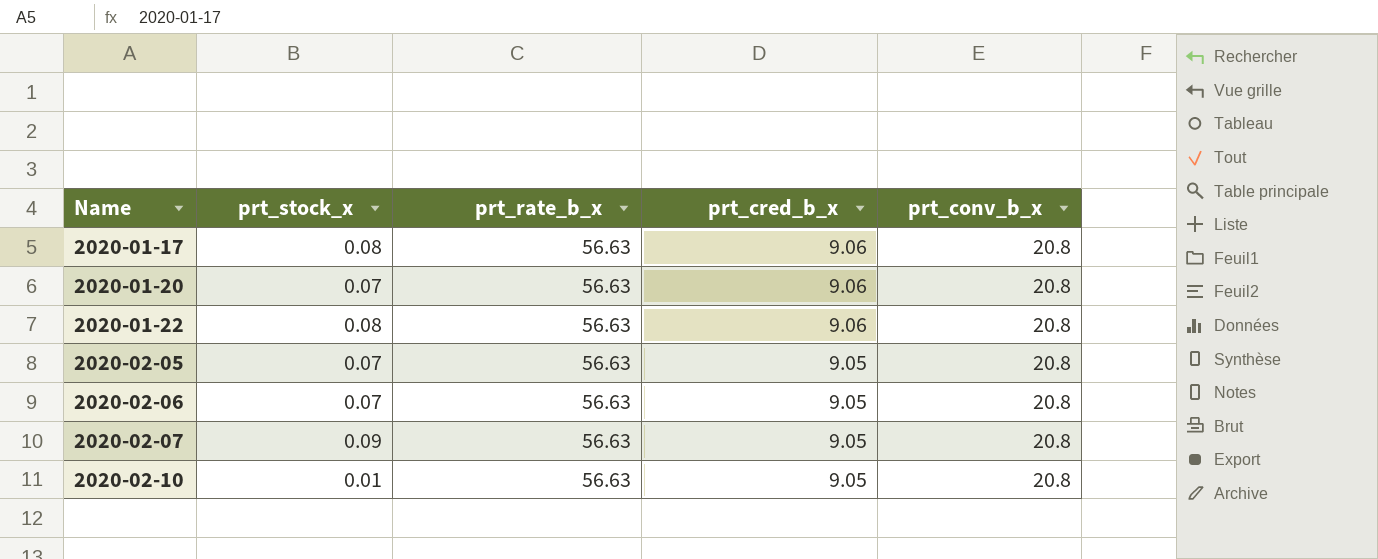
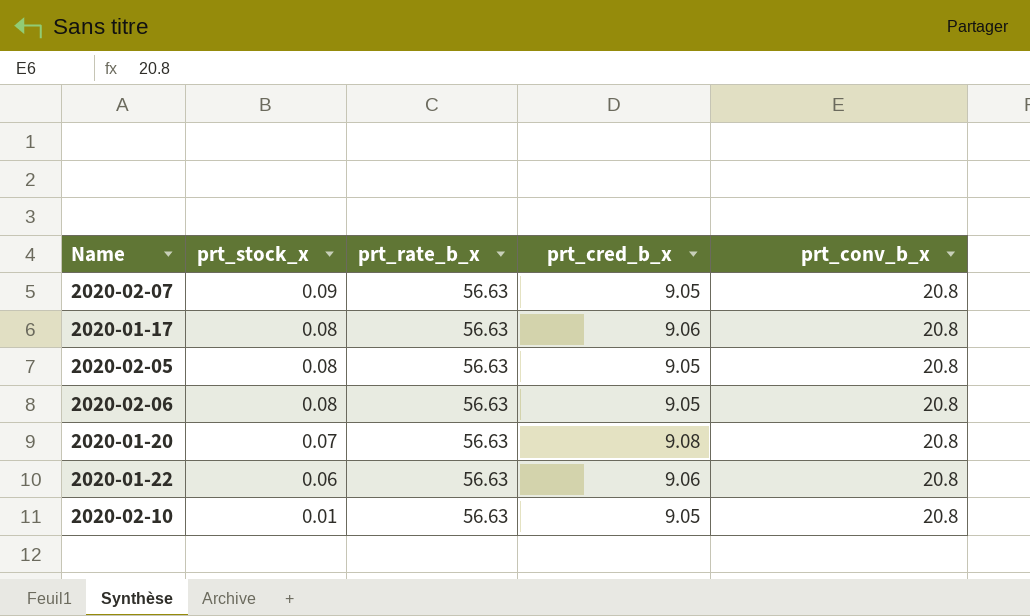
row order: Name ascending -> prt_stock_x descending
2020-02-05 | prt_stock_x: 0.07 -> 0.08
2020-02-06 | prt_stock_x: 0.07 -> 0.08
2020-01-20 | prt_cred_b_x: 9.06 -> 9.08
2020-01-22 | prt_stock_x: 0.08 -> 0.06

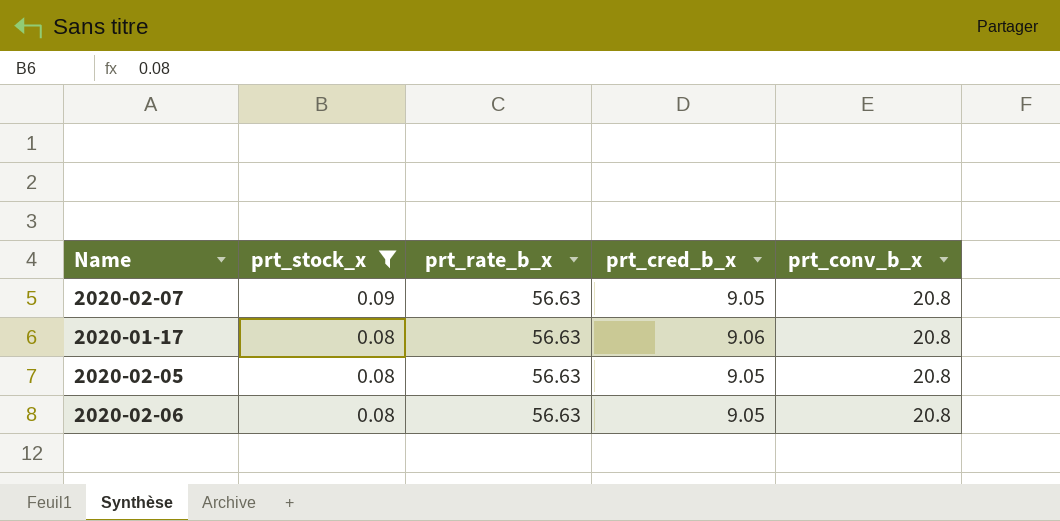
filter: none -> prt_stock_x >= 0.08

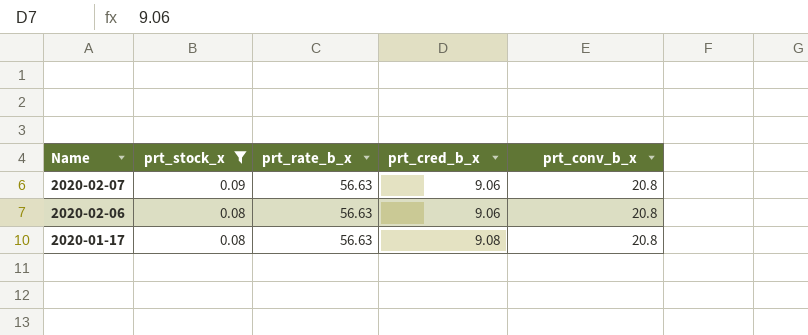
row order: prt_stock_x descending -> Name descending
row 2020-02-05: 0.08 | 56.63 | 9.05 | 20.8 -> none
2020-02-07 | prt_cred_b_x: 9.05 -> 9.06
2020-02-06 | prt_cred_b_x: 9.05 -> 9.06
2020-01-17 | prt_cred_b_x: 9.06 -> 9.08

